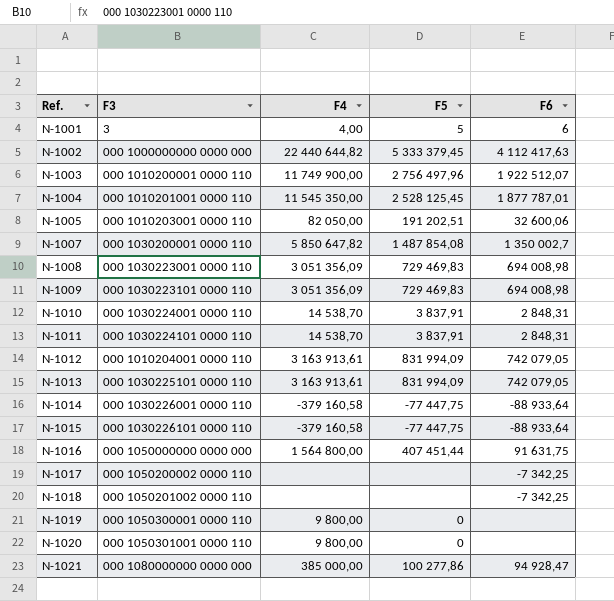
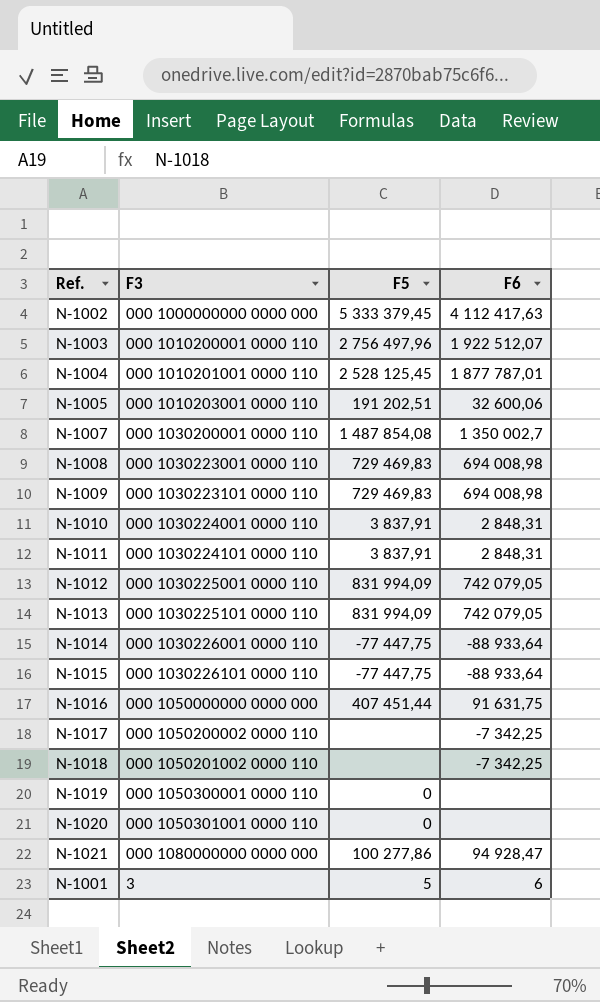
row order: Ref. ascending -> F3 ascending
column F4 | position: 3 -> none
N-1012 | F3: 000 1010204001 0000 110 -> 000 1030225001 0000 110

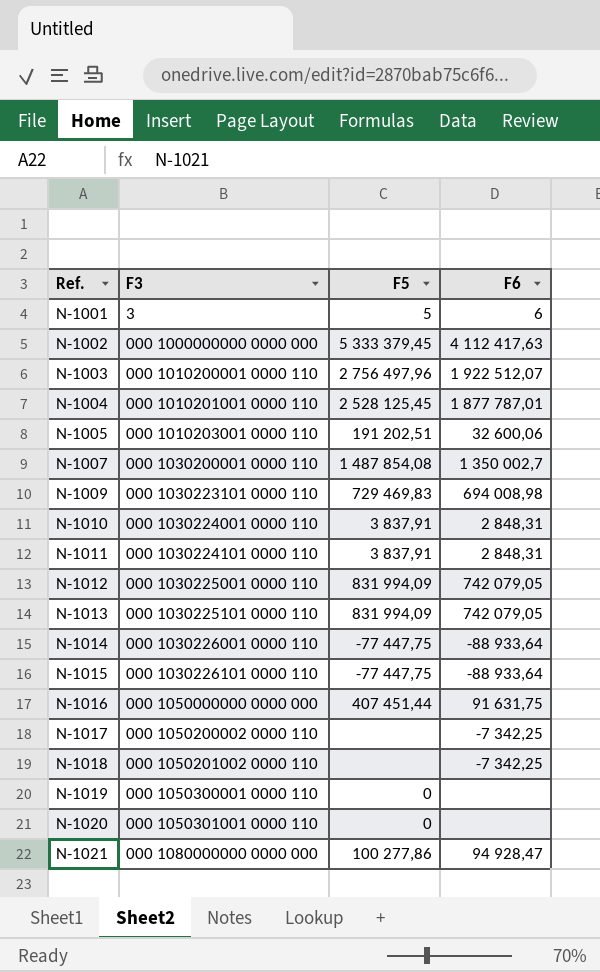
row order: F3 ascending -> Ref. ascending
row N-1008: 000 1030223001 0000 110 | 729 469,83 | 694 008,98 -> none

